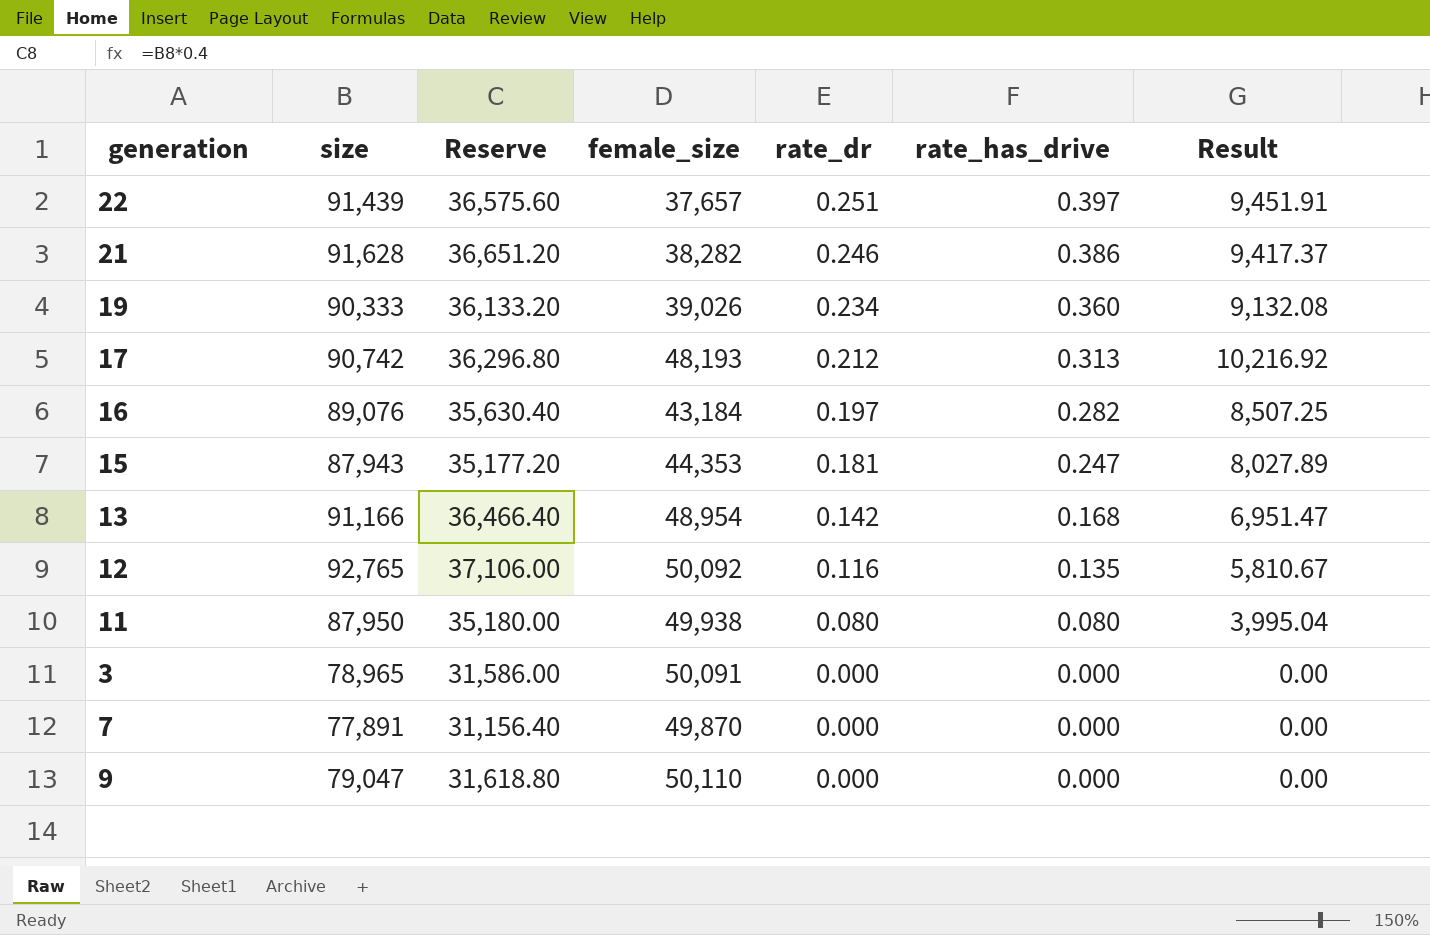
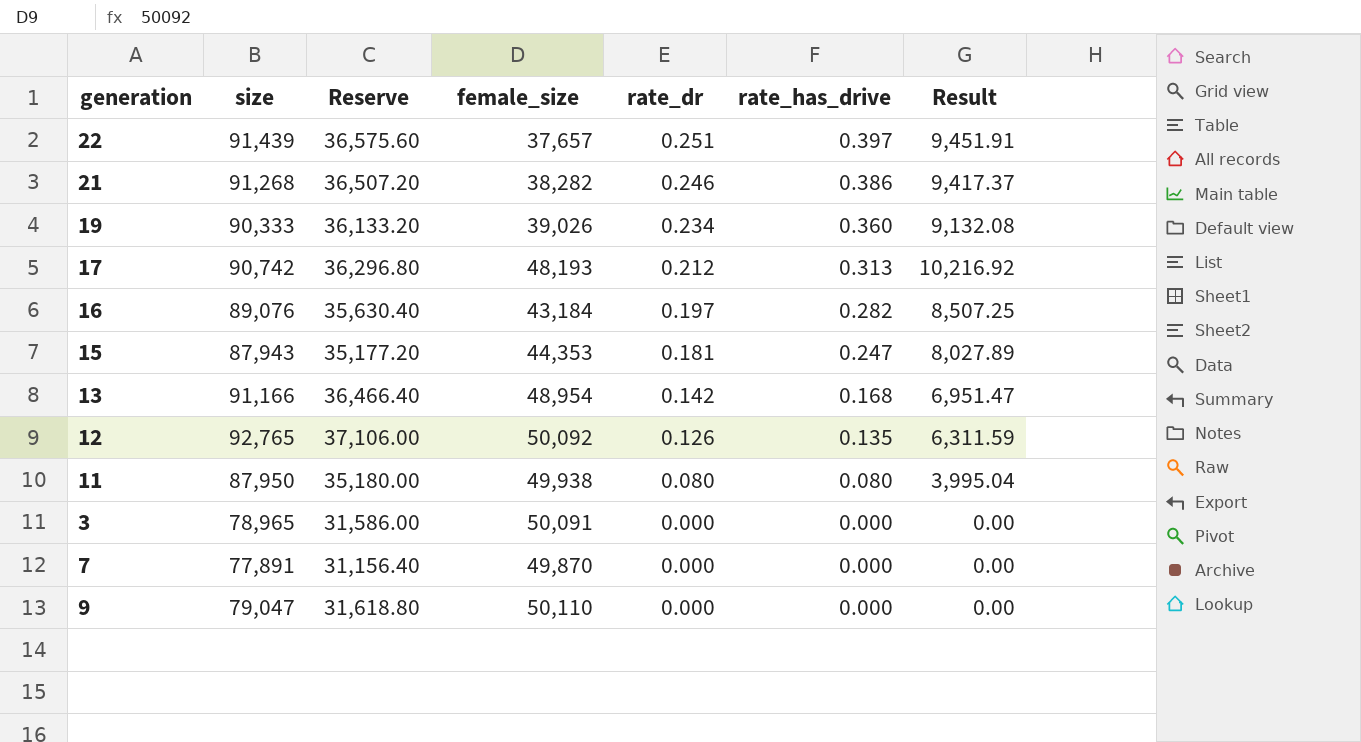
21 | size: 91,628 -> 91,268
21 | Reserve: 36,651.20 -> 36,507.20
12 | rate_dr: 0.116 -> 0.126
12 | Result: 5,810.67 -> 6,311.59

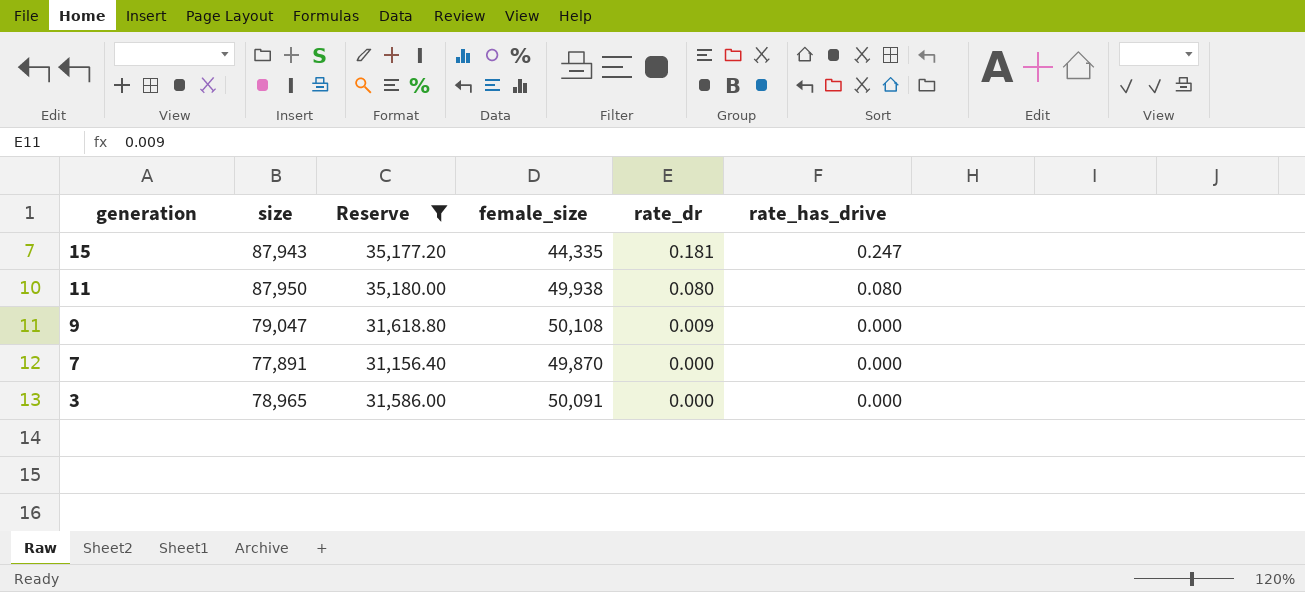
filter: none -> Reserve <= 35,180.00
row order: rate_dr descending -> generation descending
column Result | formula: [female_size] * [rate_dr] -> none
15 | female_size: 44,353 -> 44,335
9 | female_size: 50,110 -> 50,108
9 | rate_dr: 0.000 -> 0.009

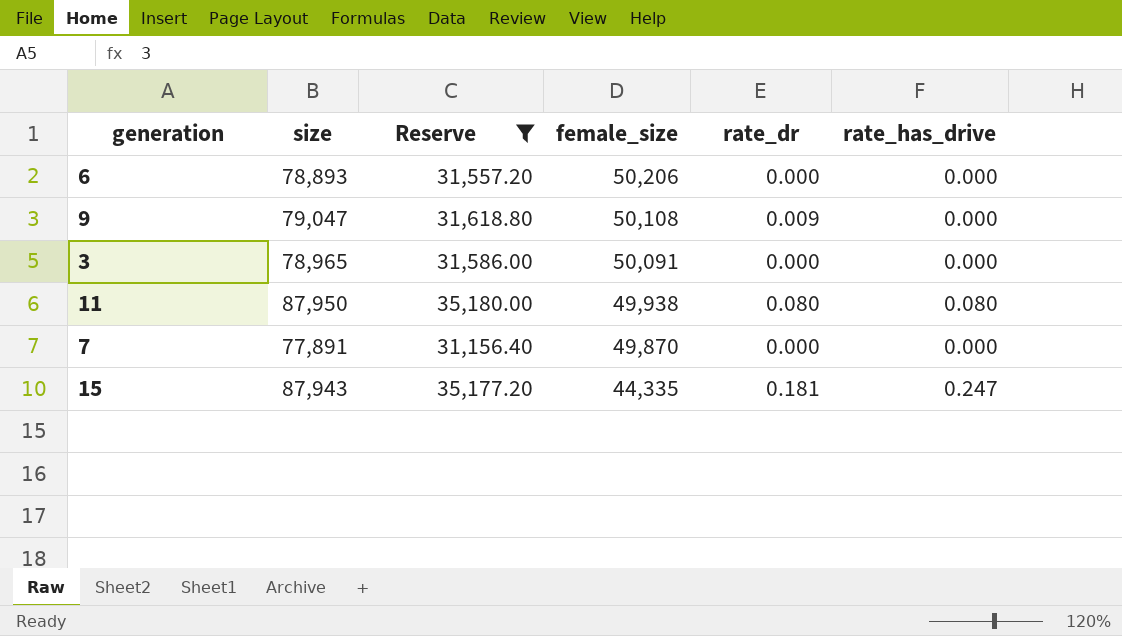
row order: generation descending -> female_size descending
row 6: none -> 78,893 | 31,557.20 | 50,206 | 0.000 | 0.000

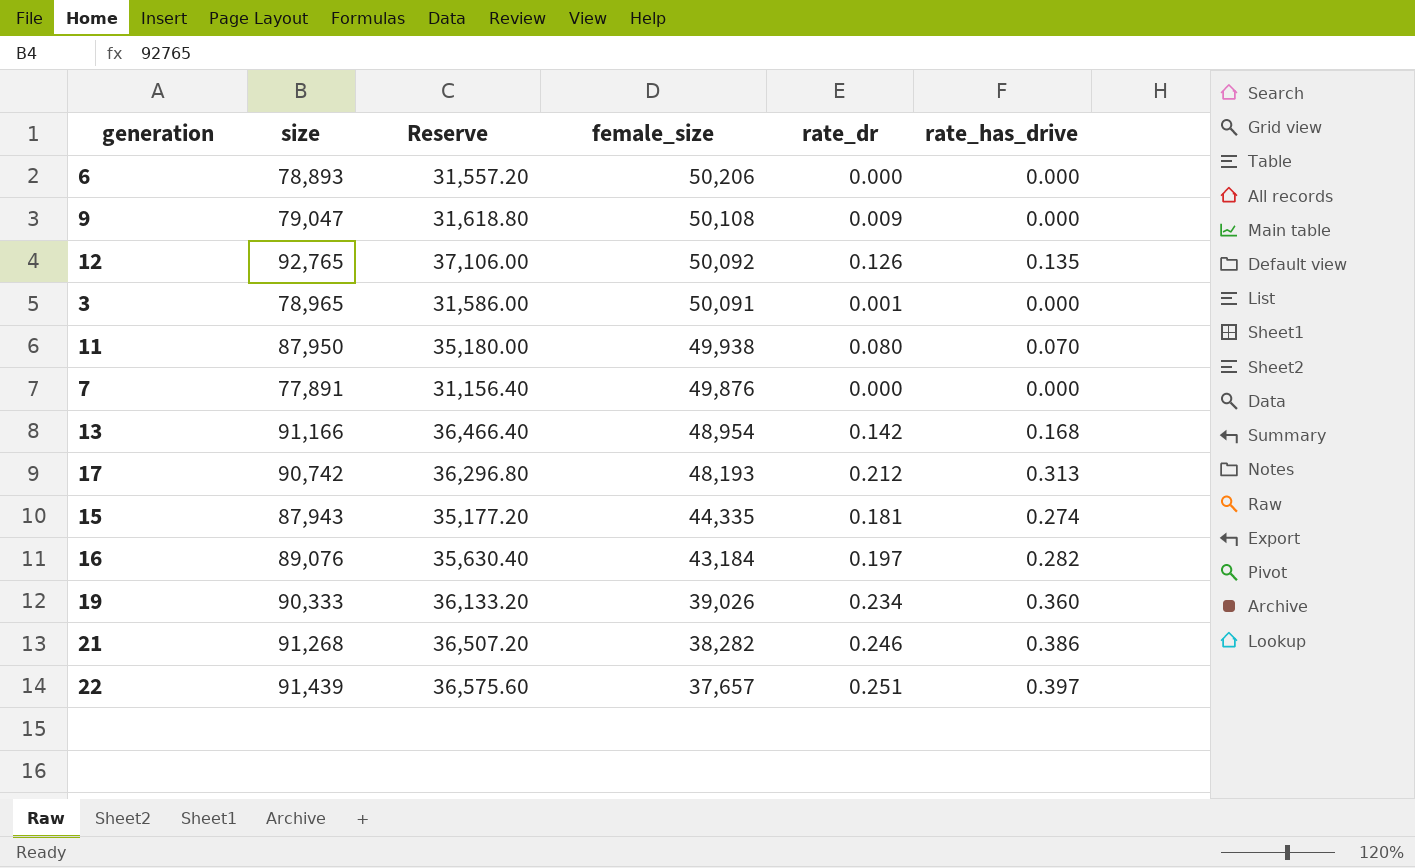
filter: Reserve <= 35,180.00 -> none
3 | rate_dr: 0.000 -> 0.001
11 | rate_has_drive: 0.080 -> 0.070
7 | female_size: 49,870 -> 49,876
15 | rate_has_drive: 0.247 -> 0.274

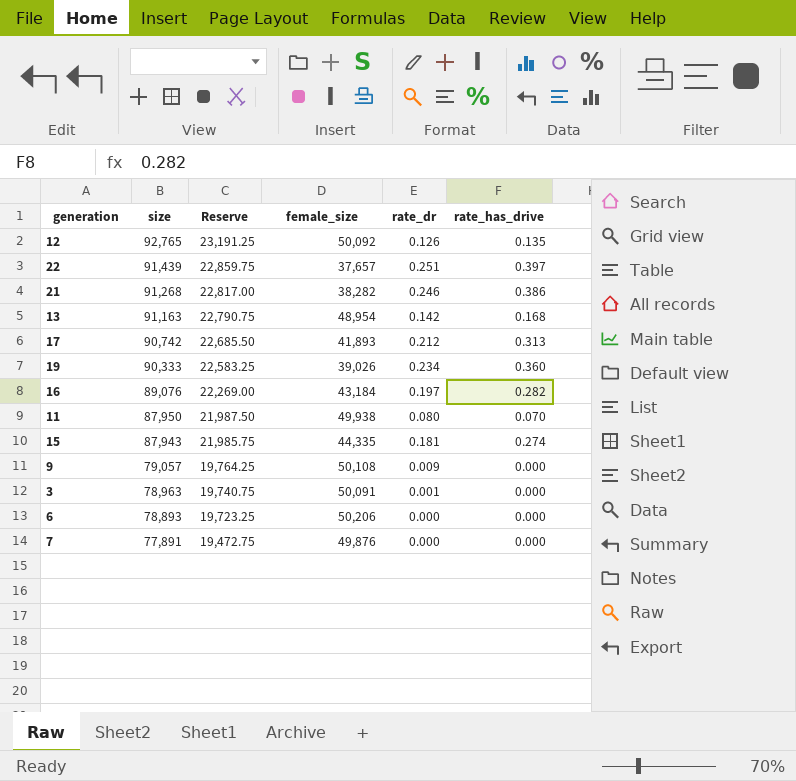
row order: female_size descending -> size descending
column Reserve | formula: [size] * 0.4 -> [size] * 0.25
13 | size: 91,166 -> 91,163
17 | female_size: 48,193 -> 41,893
9 | size: 79,047 -> 79,057
3 | size: 78,965 -> 78,963

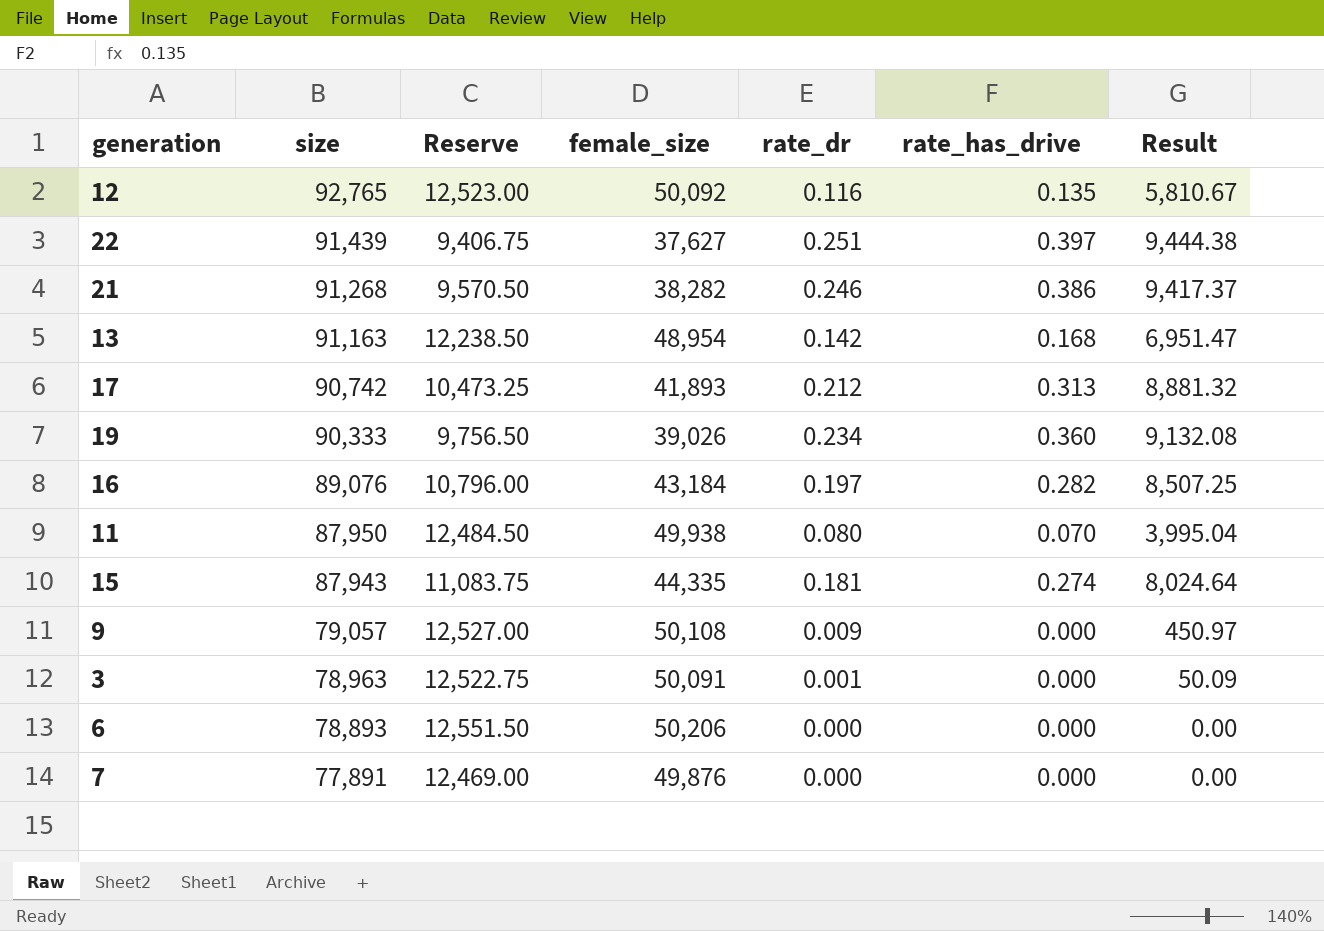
column Reserve | formula: [size] * 0.25 -> [female_size] * 0.25
column Result | formula: none -> [female_size] * [rate_dr]
12 | rate_dr: 0.126 -> 0.116
22 | female_size: 37,657 -> 37,627

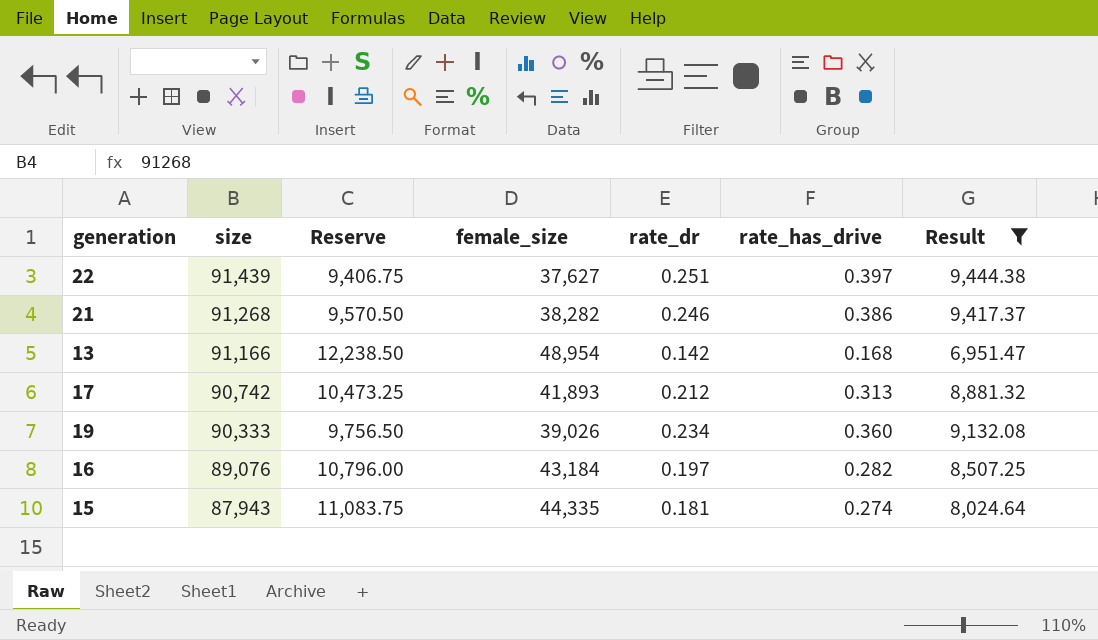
filter: none -> Result >= 6,951.47
13 | size: 91,163 -> 91,166

